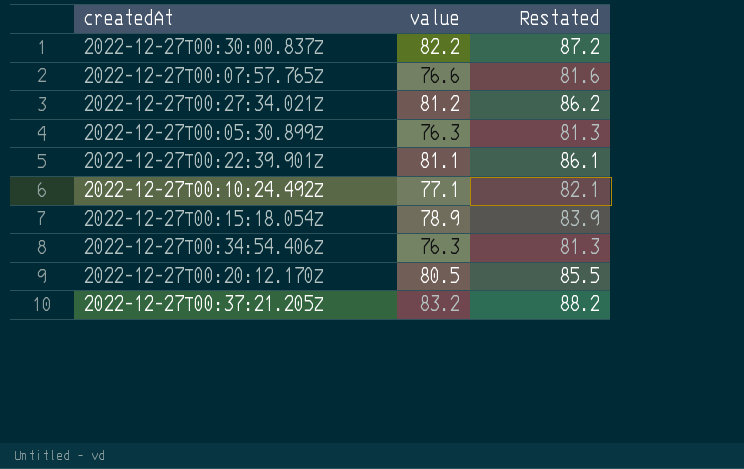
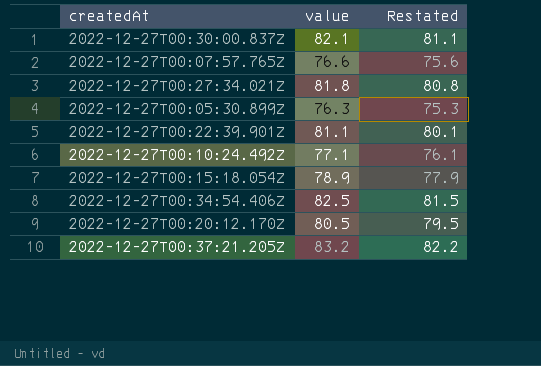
column Restated | formula: [value] + 5 -> [value] - 1
2022-12-27T00:30:00.837Z | value: 82.2 -> 82.1
2022-12-27T00:27:34.021Z | value: 81.2 -> 81.8
2022-12-27T00:34:54.406Z | value: 76.3 -> 82.5

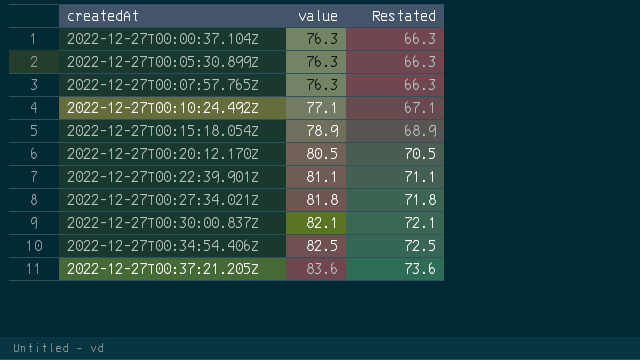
row order: none -> createdAt ascending
column Restated | formula: [value] - 1 -> [value] - 10
row 2022-12-27T00:00:37.104Z: none -> 76.3 | 66.3
2022-12-27T00:07:57.765Z | value: 76.6 -> 76.3
2022-12-27T00:37:21.205Z | value: 83.2 -> 83.6

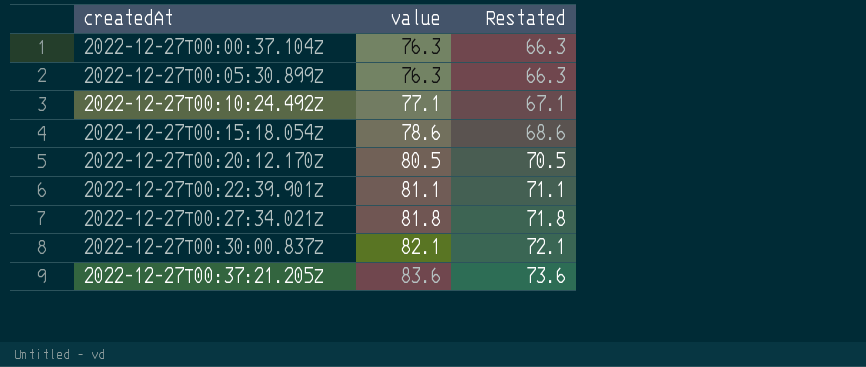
row 2022-12-27T00:07:57.765Z: 76.3 | 66.3 -> none
row 2022-12-27T00:34:54.406Z: 82.5 | 72.5 -> none
2022-12-27T00:15:18.054Z | value: 78.9 -> 78.6
2022-12-27T00:15:18.054Z | Restated: 68.9 -> 68.6

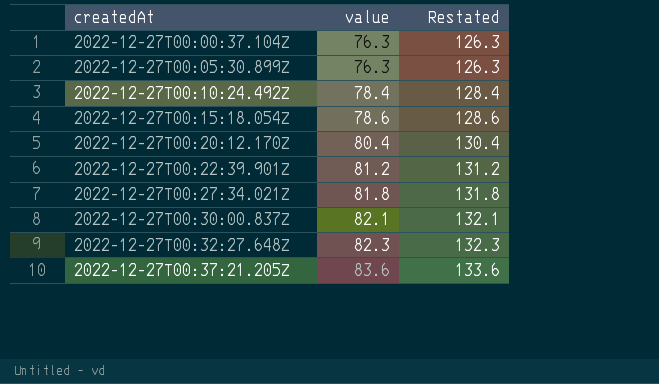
column Restated | formula: [value] - 10 -> [value] + 50
2022-12-27T00:10:24.492Z | value: 77.1 -> 78.4
2022-12-27T00:20:12.170Z | value: 80.5 -> 80.4
2022-12-27T00:22:39.901Z | value: 81.1 -> 81.2
row 2022-12-27T00:32:27.648Z: none -> 82.3 | 132.3

